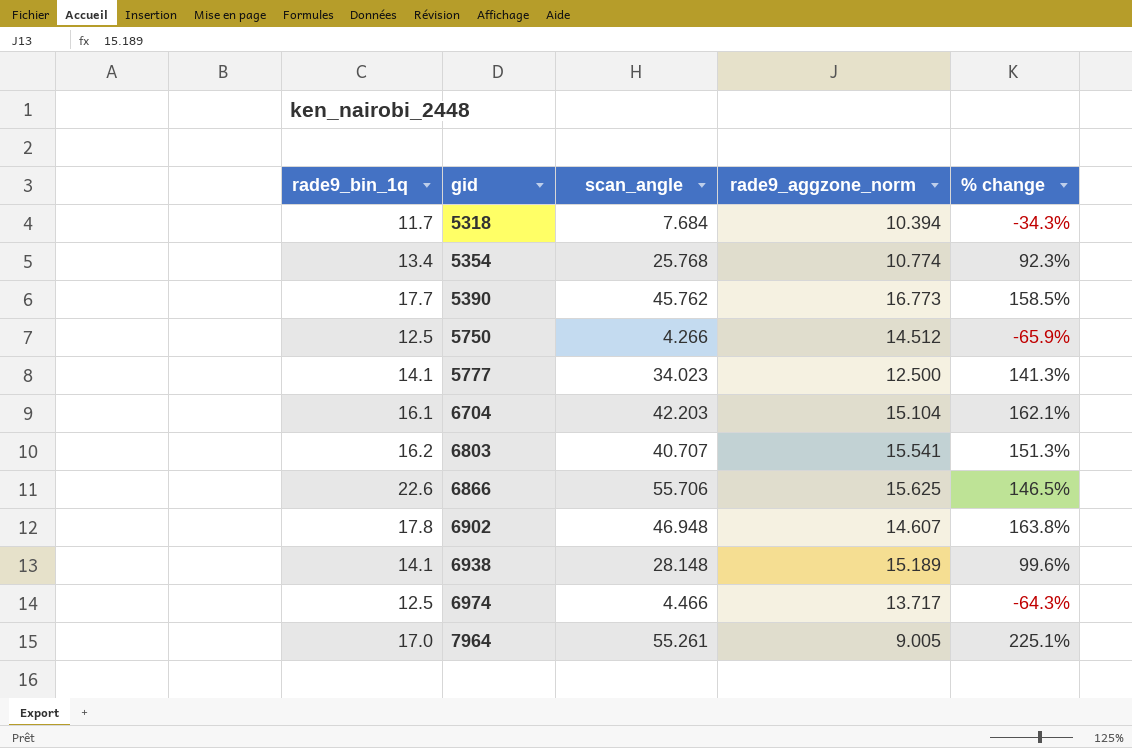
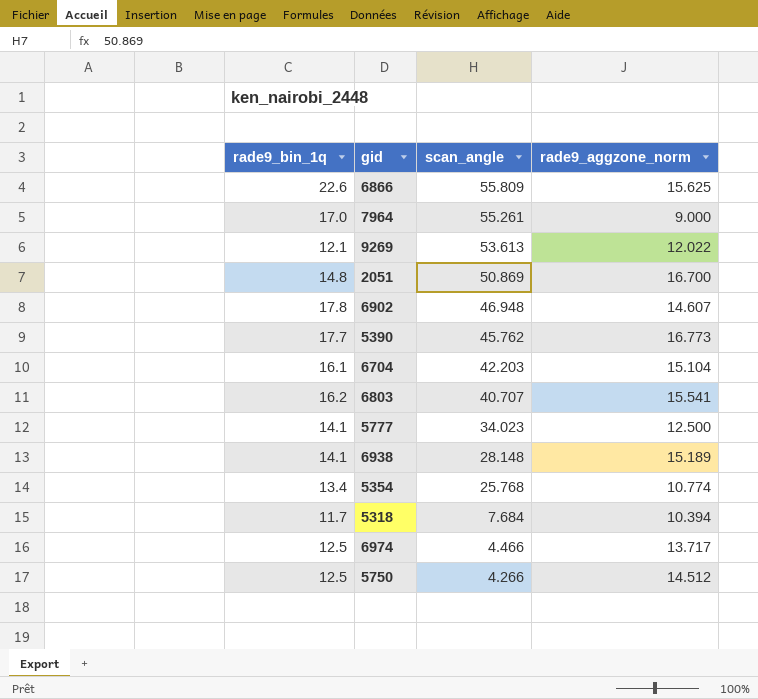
row order: gid ascending -> scan_angle descending
column % change | formula: ([scan_angle] - [rade9_bin_1q]) / [rade9_bin_1q] -> none
6866 | scan_angle: 55.706 -> 55.809
7964 | rade9_aggzone_norm: 9.005 -> 9.000
row 9269: none -> 12.1 | 53.613 | 12.022
row 2051: none -> 14.8 | 50.869 | 16.700

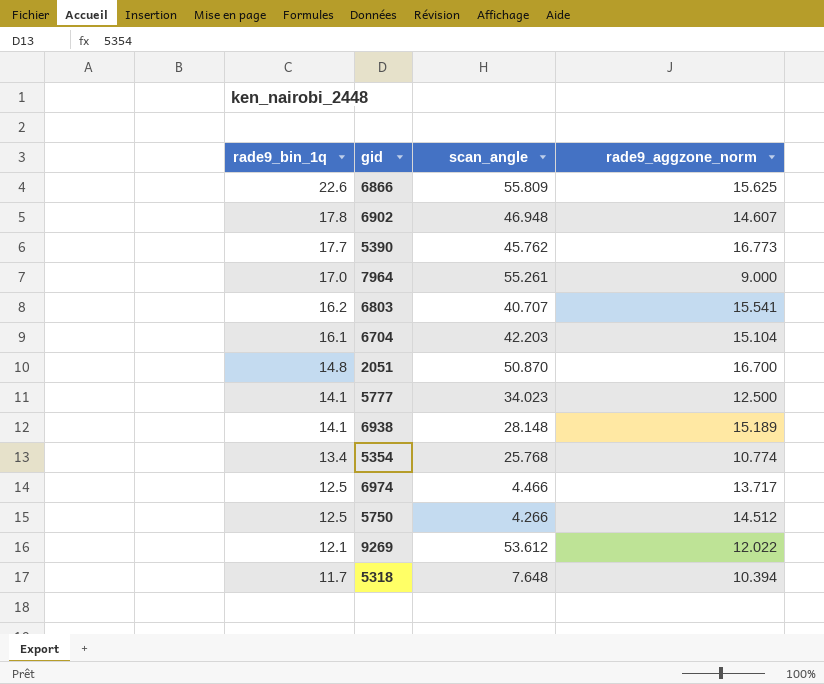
row order: scan_angle descending -> rade9_bin_1q descending
2051 | scan_angle: 50.869 -> 50.870
9269 | scan_angle: 53.613 -> 53.612
5318 | scan_angle: 7.684 -> 7.648

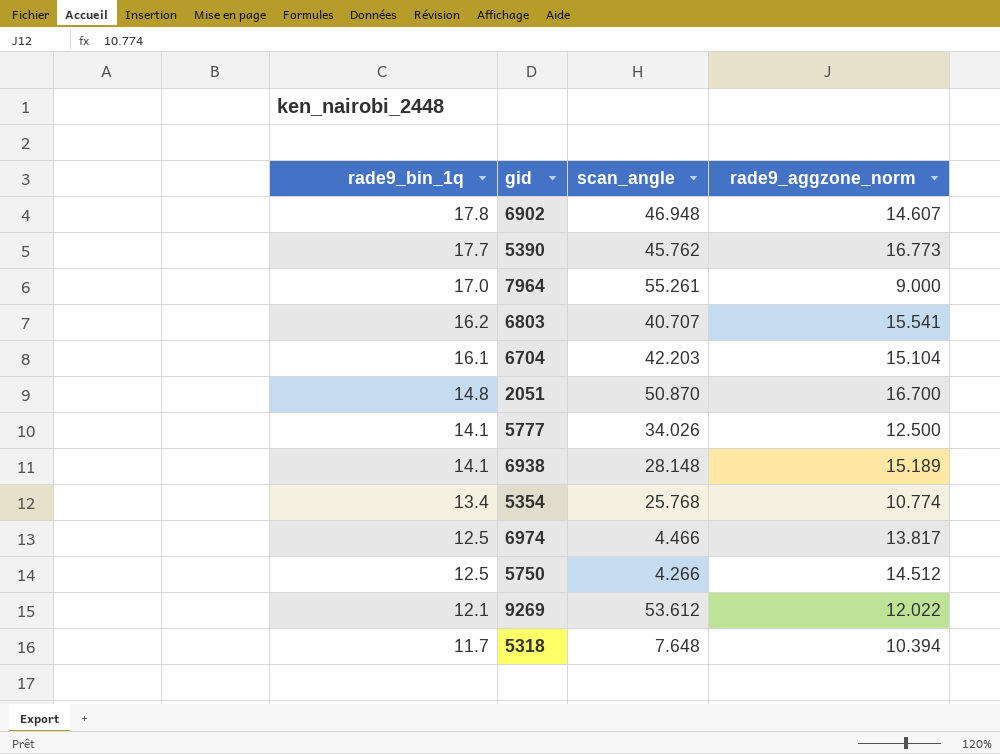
row 6866: 22.6 | 55.809 | 15.625 -> none
5777 | scan_angle: 34.023 -> 34.026
6974 | rade9_aggzone_norm: 13.717 -> 13.817

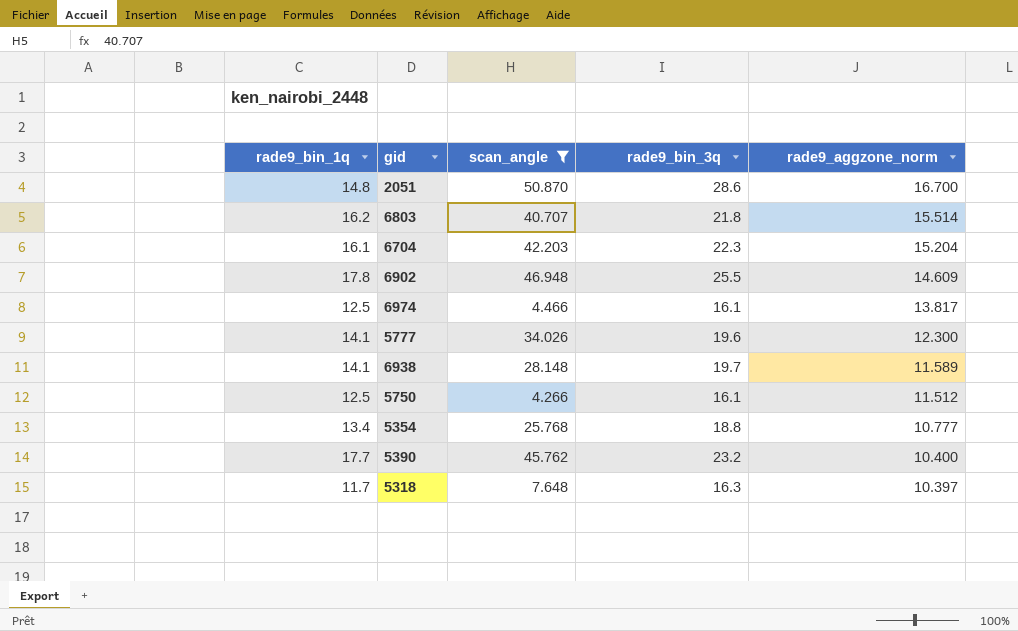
filter: none -> scan_angle <= 50.870
row order: rade9_bin_1q descending -> rade9_aggzone_norm descending
column rade9_bin_3q | position: none -> 4
6803 | rade9_aggzone_norm: 15.541 -> 15.514
6704 | rade9_aggzone_norm: 15.104 -> 15.204
6902 | rade9_aggzone_norm: 14.607 -> 14.609
5777 | rade9_aggzone_norm: 12.500 -> 12.300
6938 | rade9_aggzone_norm: 15.189 -> 11.589
5750 | rade9_aggzone_norm: 14.512 -> 11.512
5354 | rade9_aggzone_norm: 10.774 -> 10.777
5390 | rade9_aggzone_norm: 16.773 -> 10.400
5318 | rade9_aggzone_norm: 10.394 -> 10.397

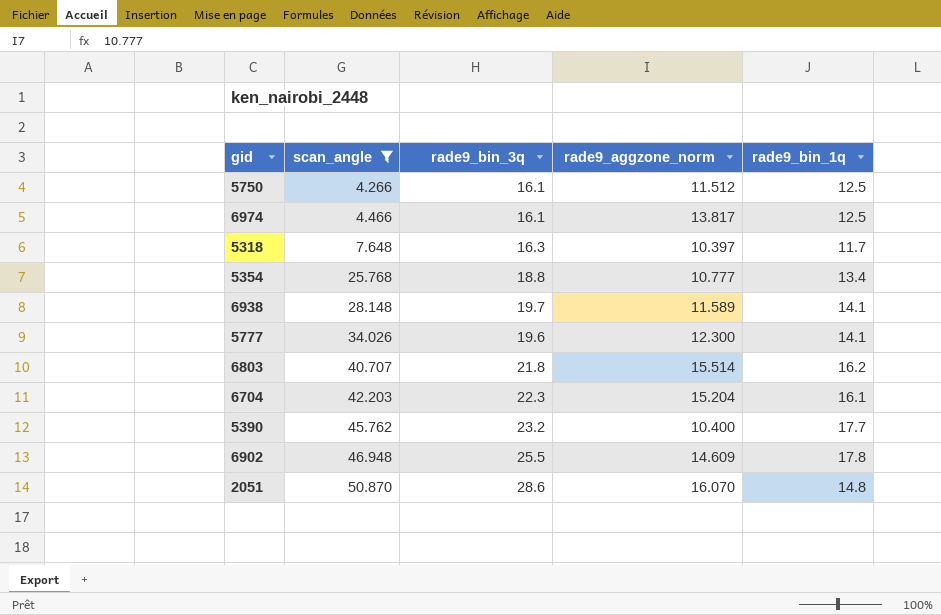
row order: rade9_aggzone_norm descending -> scan_angle ascending
column rade9_bin_1q | position: 1 -> 5
2051 | rade9_aggzone_norm: 16.700 -> 16.070

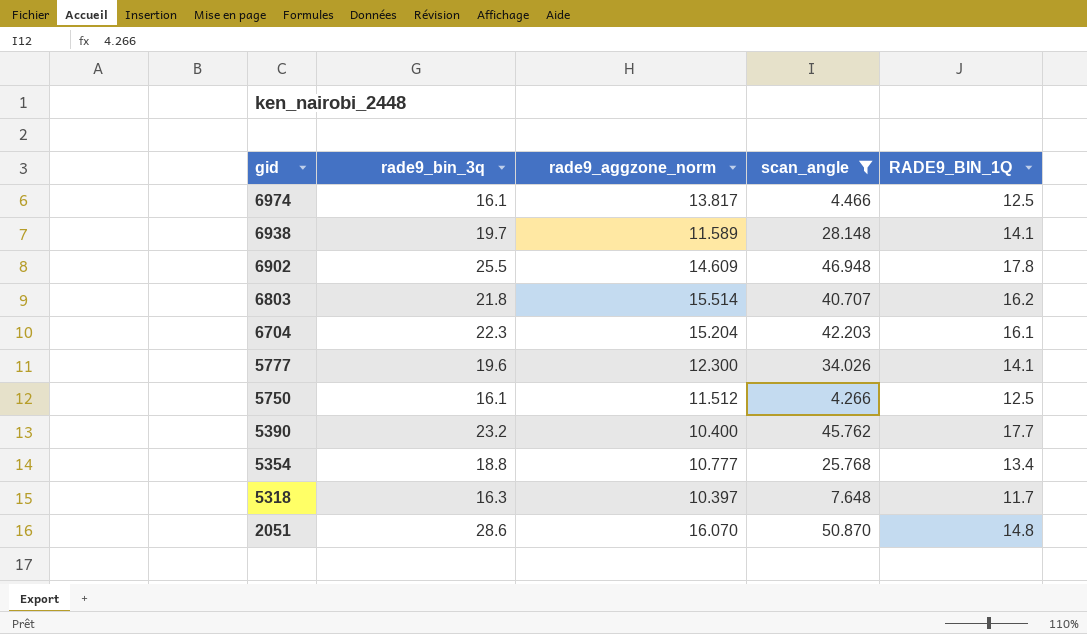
row order: scan_angle ascending -> gid descending
column scan_angle | position: 2 -> 4
column name: rade9_bin_1q -> RADE9_BIN_1Q

